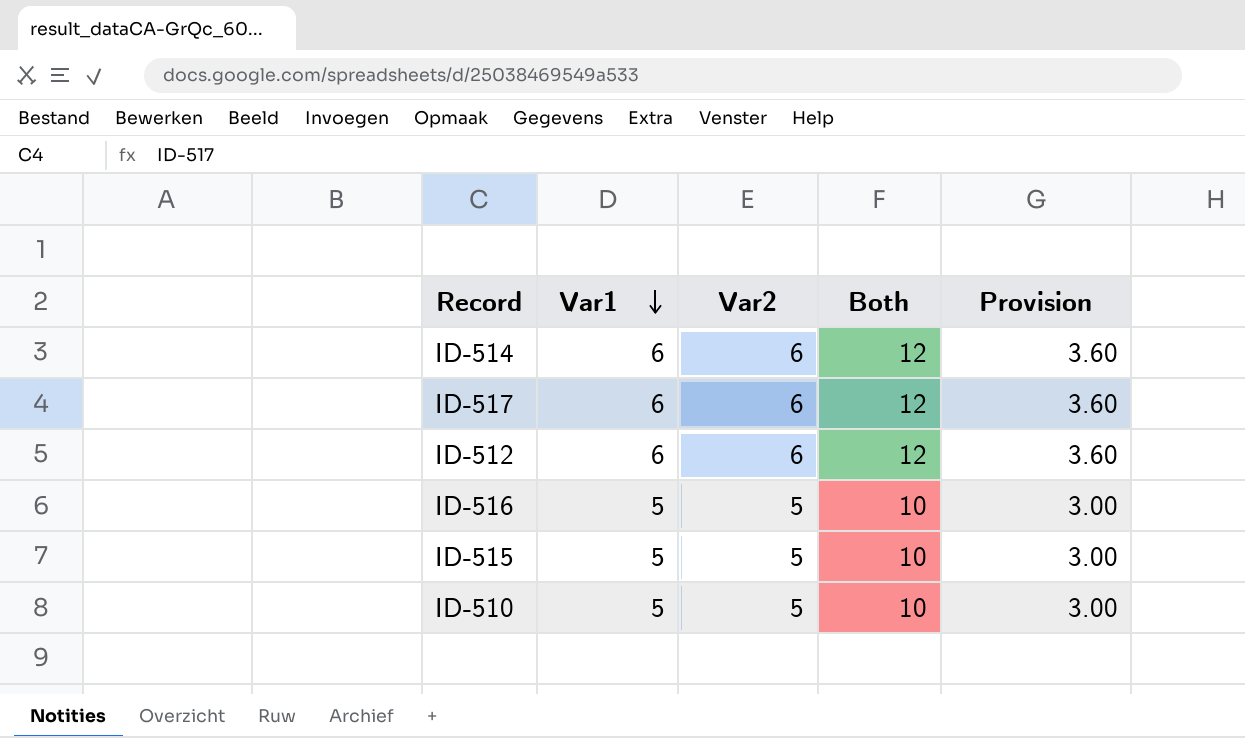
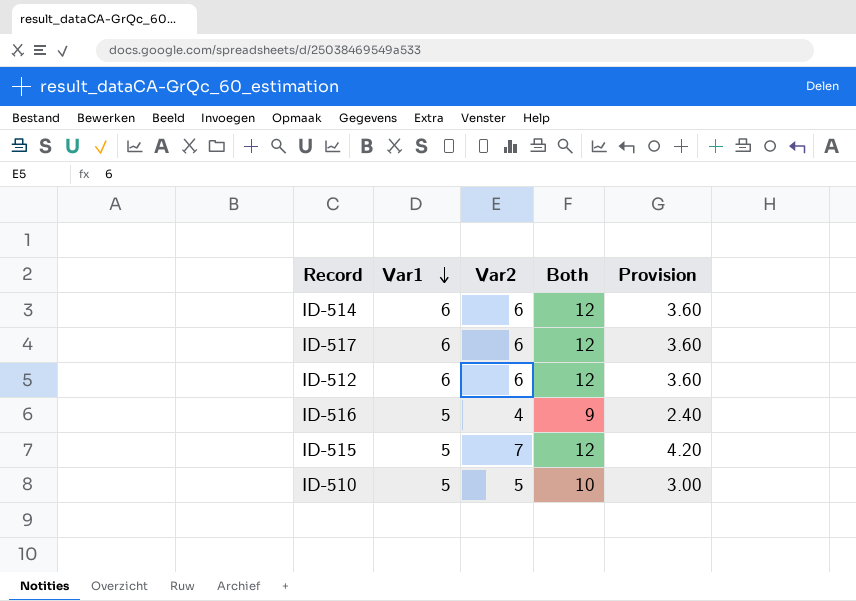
ID-516 | Var2: 5 -> 4
ID-516 | Both: 10 -> 9
ID-516 | Provision: 3.00 -> 2.40
ID-515 | Var2: 5 -> 7
ID-515 | Both: 10 -> 12
ID-515 | Provision: 3.00 -> 4.20

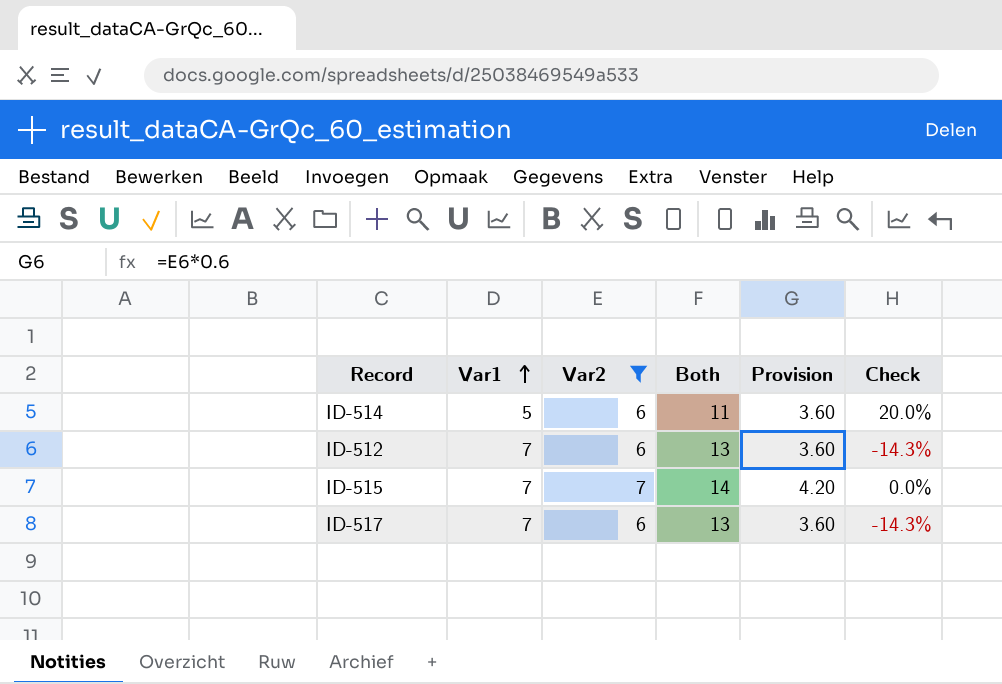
filter: none -> Var2 >= 6
row order: Var1 descending -> Var1 ascending
column Check | formula: none -> ([Var2] - [Var1]) / [Var1]
ID-514 | Var1: 6 -> 5
ID-514 | Both: 12 -> 11
ID-512 | Var1: 6 -> 7
ID-512 | Both: 12 -> 13
ID-515 | Var1: 5 -> 7
ID-515 | Both: 12 -> 14
ID-517 | Var1: 6 -> 7
ID-517 | Both: 12 -> 13

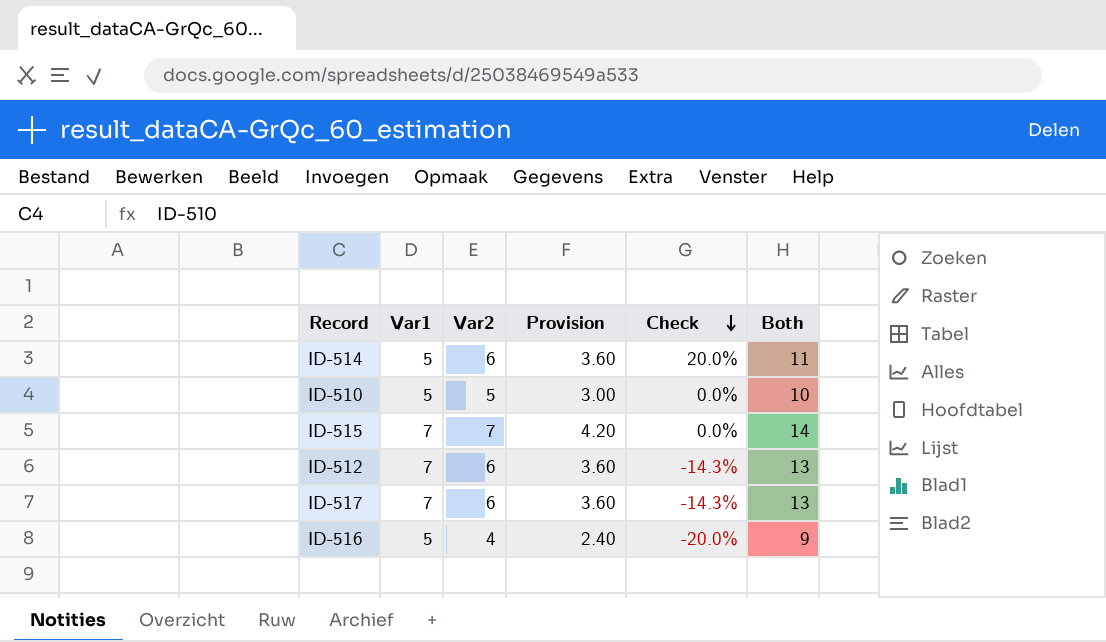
filter: Var2 >= 6 -> none
row order: Var1 ascending -> Check descending
column Both | position: 4 -> 6

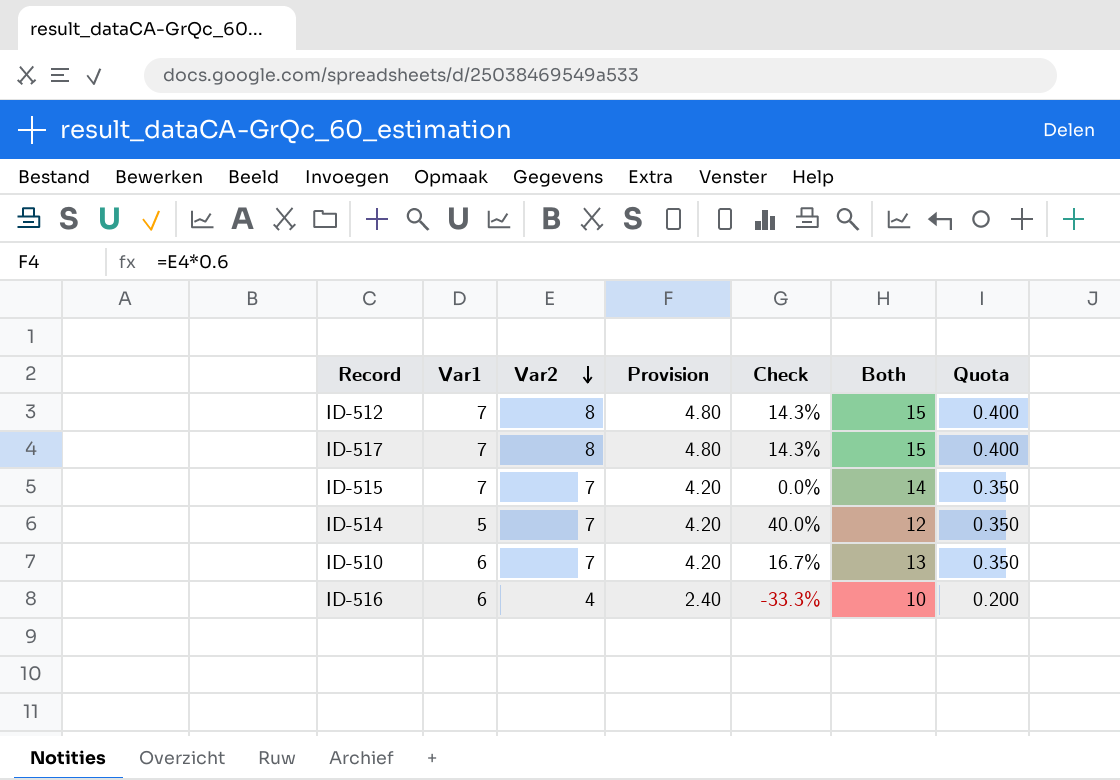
row order: Check descending -> Var2 descending
column Quota | formula: none -> [Var2] * 0.05
ID-512 | Var2: 6 -> 8
ID-512 | Provision: 3.60 -> 4.80
ID-512 | Check: -14.3% -> 14.3%
ID-512 | Both: 13 -> 15
ID-517 | Var2: 6 -> 8
ID-517 | Provision: 3.60 -> 4.80
ID-517 | Check: -14.3% -> 14.3%
ID-517 | Both: 13 -> 15
ID-514 | Var2: 6 -> 7
ID-514 | Provision: 3.60 -> 4.20
ID-514 | Check: 20.0% -> 40.0%
ID-514 | Both: 11 -> 12
ID-510 | Var1: 5 -> 6
ID-510 | Var2: 5 -> 7
ID-510 | Provision: 3.00 -> 4.20
ID-510 | Check: 0.0% -> 16.7%
ID-510 | Both: 10 -> 13
ID-516 | Var1: 5 -> 6
ID-516 | Check: -20.0% -> -33.3%
ID-516 | Both: 9 -> 10

